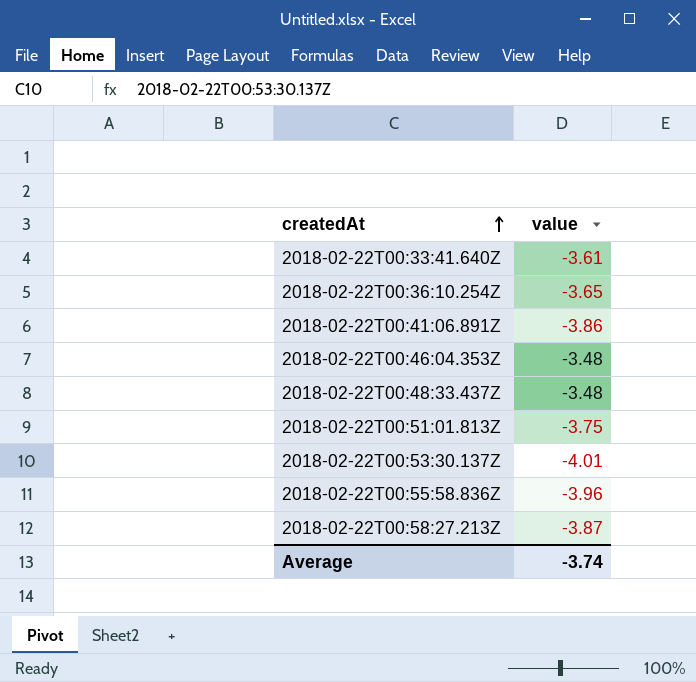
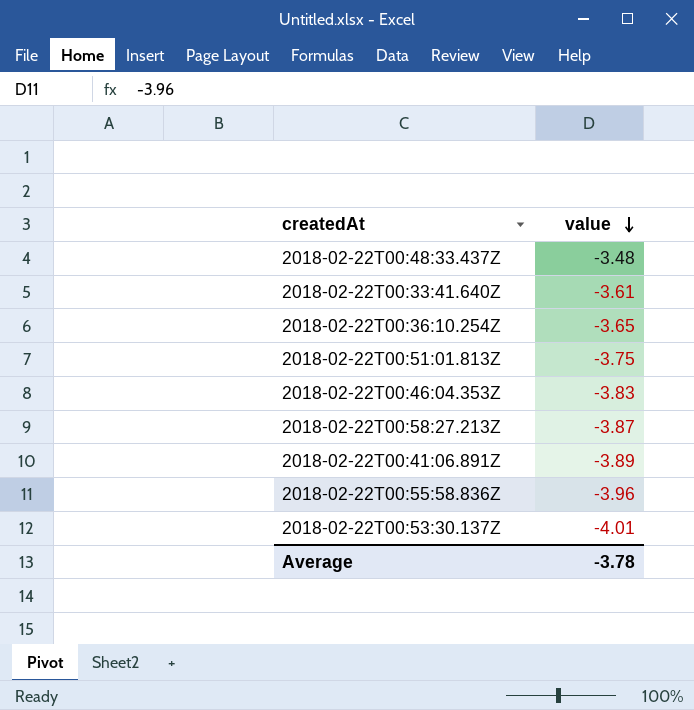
row order: createdAt ascending -> value descending
2018-02-22T00:46:04.353Z | value: -3.48 -> -3.83
2018-02-22T00:41:06.891Z | value: -3.86 -> -3.89
Average | value: -3.74 -> -3.78

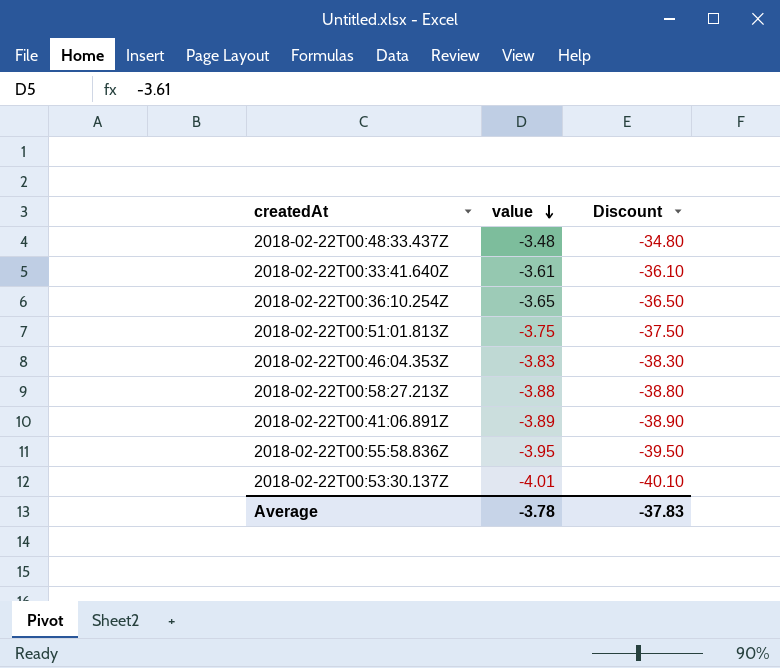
column Discount | formula: none -> [value] * 10
2018-02-22T00:58:27.213Z | value: -3.87 -> -3.88
2018-02-22T00:55:58.836Z | value: -3.96 -> -3.95

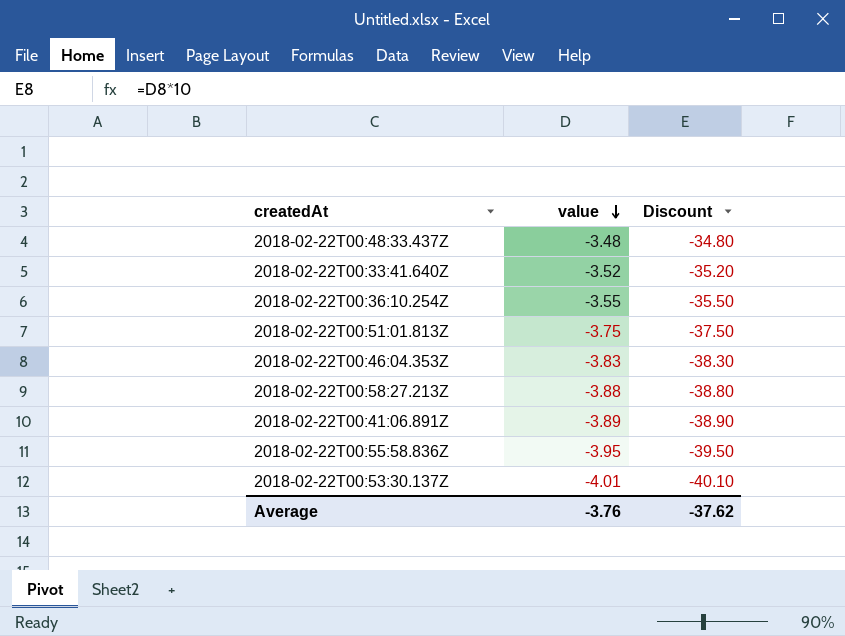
2018-02-22T00:33:41.640Z | value: -3.61 -> -3.52
2018-02-22T00:33:41.640Z | Discount: -36.10 -> -35.20
2018-02-22T00:36:10.254Z | value: -3.65 -> -3.55
2018-02-22T00:36:10.254Z | Discount: -36.50 -> -35.50
Average | value: -3.78 -> -3.76
Average | Discount: -37.83 -> -37.62

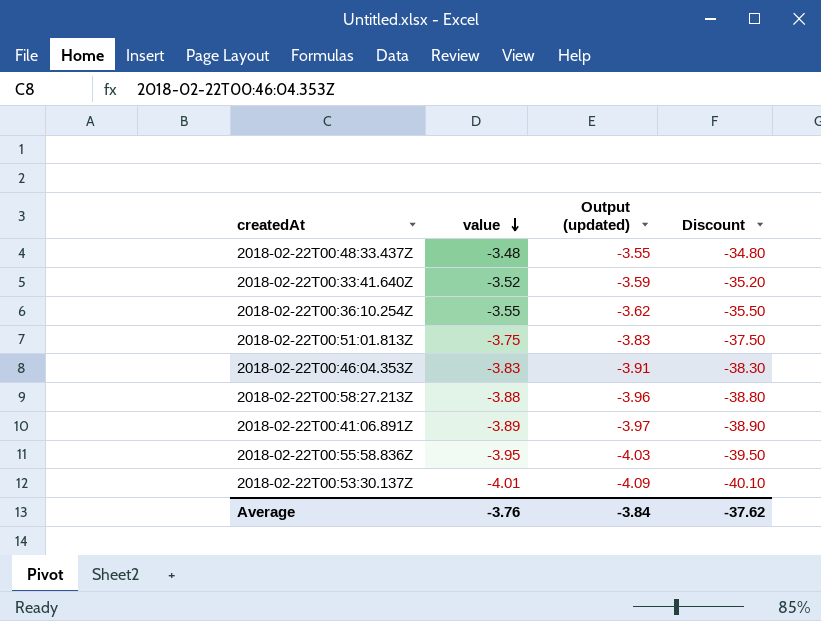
column Output (updated) | formula: none -> [value] * 1.02

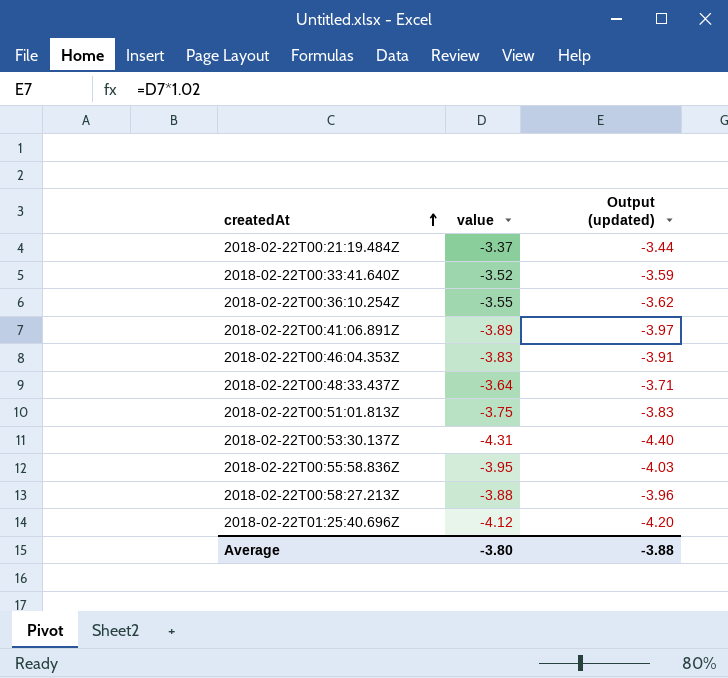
row order: value descending -> createdAt ascending
column Discount | formula: [value] * 10 -> none
row 2018-02-22T00:21:19.484Z: none -> -3.37 | -3.44
2018-02-22T00:48:33.437Z | value: -3.48 -> -3.64
2018-02-22T00:48:33.437Z | Output (updated): -3.55 -> -3.71
2018-02-22T00:53:30.137Z | value: -4.01 -> -4.31
2018-02-22T00:53:30.137Z | Output (updated): -4.09 -> -4.40
row 2018-02-22T01:25:40.696Z: none -> -4.12 | -4.20
Average | value: -3.76 -> -3.80
Average | Output (updated): -3.84 -> -3.88

